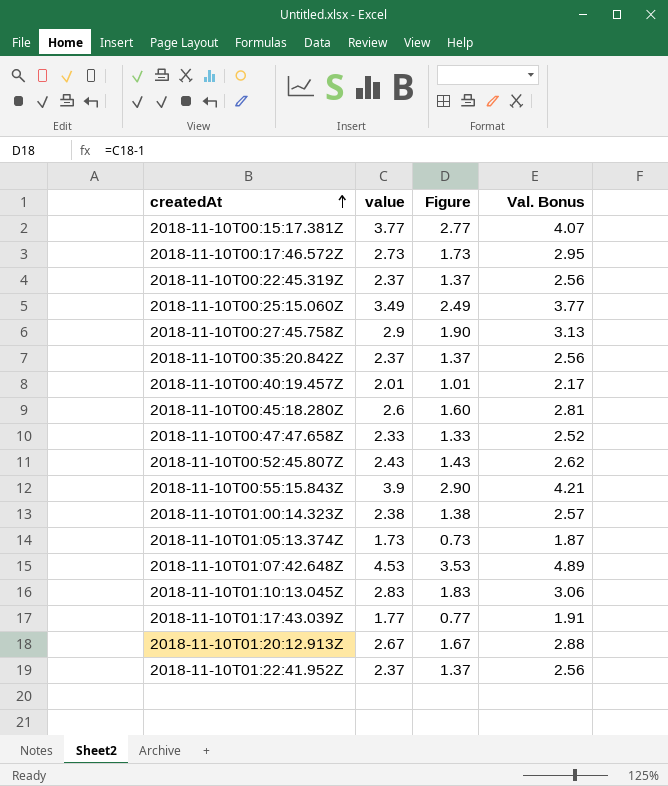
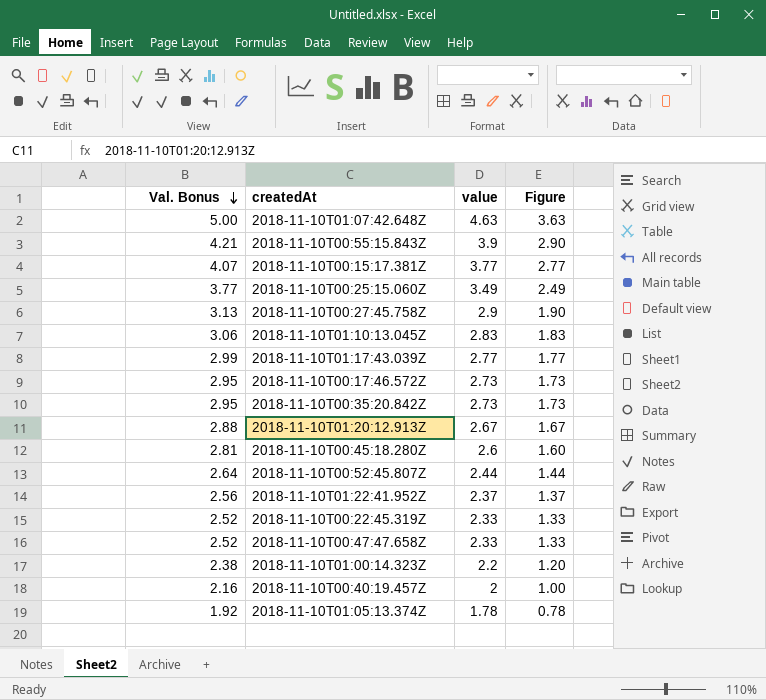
row order: createdAt ascending -> Val. Bonus descending
column Val. Bonus | position: 4 -> 1
2018-11-10T01:07:42.648Z | Val. Bonus: 4.89 -> 5.00
2018-11-10T01:07:42.648Z | value: 4.53 -> 4.63
2018-11-10T01:07:42.648Z | Figure: 3.53 -> 3.63
2018-11-10T01:17:43.039Z | Val. Bonus: 1.91 -> 2.99
2018-11-10T01:17:43.039Z | value: 1.77 -> 2.77
2018-11-10T01:17:43.039Z | Figure: 0.77 -> 1.77
2018-11-10T00:35:20.842Z | Val. Bonus: 2.56 -> 2.95
2018-11-10T00:35:20.842Z | value: 2.37 -> 2.73
2018-11-10T00:35:20.842Z | Figure: 1.37 -> 1.73
2018-11-10T00:52:45.807Z | Val. Bonus: 2.62 -> 2.64
2018-11-10T00:52:45.807Z | value: 2.43 -> 2.44
2018-11-10T00:52:45.807Z | Figure: 1.43 -> 1.44
2018-11-10T00:22:45.319Z | Val. Bonus: 2.56 -> 2.52
2018-11-10T00:22:45.319Z | value: 2.37 -> 2.33
2018-11-10T00:22:45.319Z | Figure: 1.37 -> 1.33
2018-11-10T01:00:14.323Z | Val. Bonus: 2.57 -> 2.38
2018-11-10T01:00:14.323Z | value: 2.38 -> 2.2
2018-11-10T01:00:14.323Z | Figure: 1.38 -> 1.20
2018-11-10T00:40:19.457Z | Val. Bonus: 2.17 -> 2.16
2018-11-10T00:40:19.457Z | value: 2.01 -> 2
2018-11-10T00:40:19.457Z | Figure: 1.01 -> 1.00
2018-11-10T01:05:13.374Z | Val. Bonus: 1.87 -> 1.92
2018-11-10T01:05:13.374Z | value: 1.73 -> 1.78
2018-11-10T01:05:13.374Z | Figure: 0.73 -> 0.78

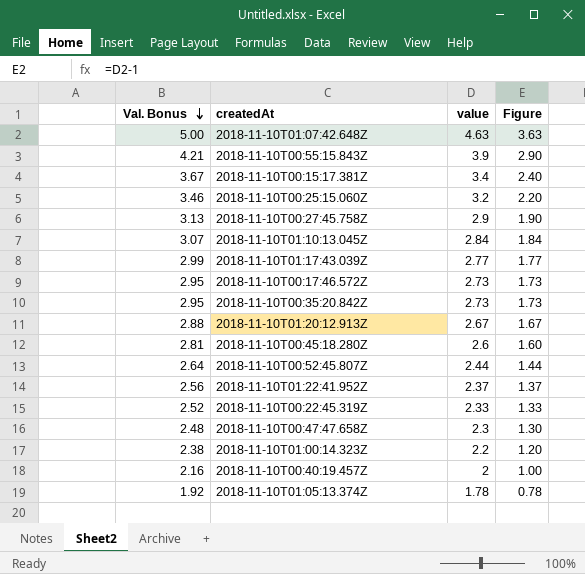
2018-11-10T00:15:17.381Z | Val. Bonus: 4.07 -> 3.67
2018-11-10T00:15:17.381Z | value: 3.77 -> 3.4
2018-11-10T00:15:17.381Z | Figure: 2.77 -> 2.40
2018-11-10T00:25:15.060Z | Val. Bonus: 3.77 -> 3.46
2018-11-10T00:25:15.060Z | value: 3.49 -> 3.2
2018-11-10T00:25:15.060Z | Figure: 2.49 -> 2.20
2018-11-10T01:10:13.045Z | Val. Bonus: 3.06 -> 3.07
2018-11-10T01:10:13.045Z | value: 2.83 -> 2.84
2018-11-10T01:10:13.045Z | Figure: 1.83 -> 1.84
2018-11-10T00:47:47.658Z | Val. Bonus: 2.52 -> 2.48
2018-11-10T00:47:47.658Z | value: 2.33 -> 2.3
2018-11-10T00:47:47.658Z | Figure: 1.33 -> 1.30

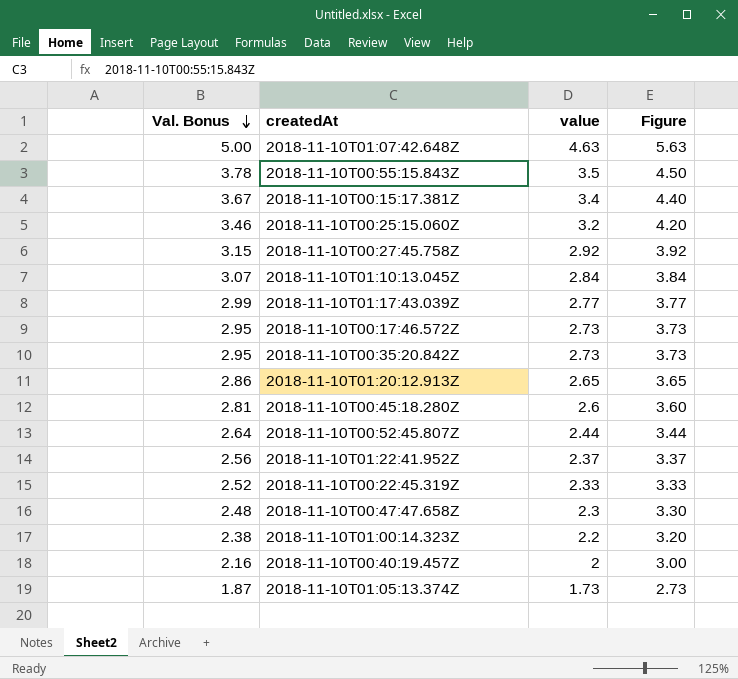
column Figure | formula: [value] - 1 -> [value] + 1
2018-11-10T00:55:15.843Z | Val. Bonus: 4.21 -> 3.78
2018-11-10T00:55:15.843Z | value: 3.9 -> 3.5
2018-11-10T00:27:45.758Z | Val. Bonus: 3.13 -> 3.15
2018-11-10T00:27:45.758Z | value: 2.9 -> 2.92
2018-11-10T01:20:12.913Z | Val. Bonus: 2.88 -> 2.86
2018-11-10T01:20:12.913Z | value: 2.67 -> 2.65
2018-11-10T01:05:13.374Z | Val. Bonus: 1.92 -> 1.87
2018-11-10T01:05:13.374Z | value: 1.78 -> 1.73

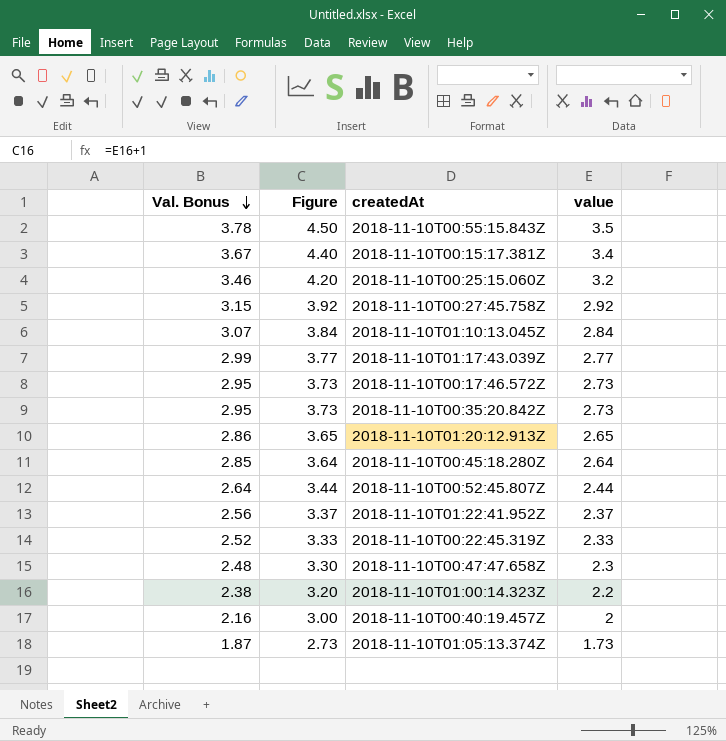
column Figure | position: 4 -> 2
row 2018-11-10T01:07:42.648Z: 5.00 | 4.63 | 5.63 -> none
2018-11-10T00:45:18.280Z | Val. Bonus: 2.81 -> 2.85
2018-11-10T00:45:18.280Z | Figure: 3.60 -> 3.64
2018-11-10T00:45:18.280Z | value: 2.6 -> 2.64

